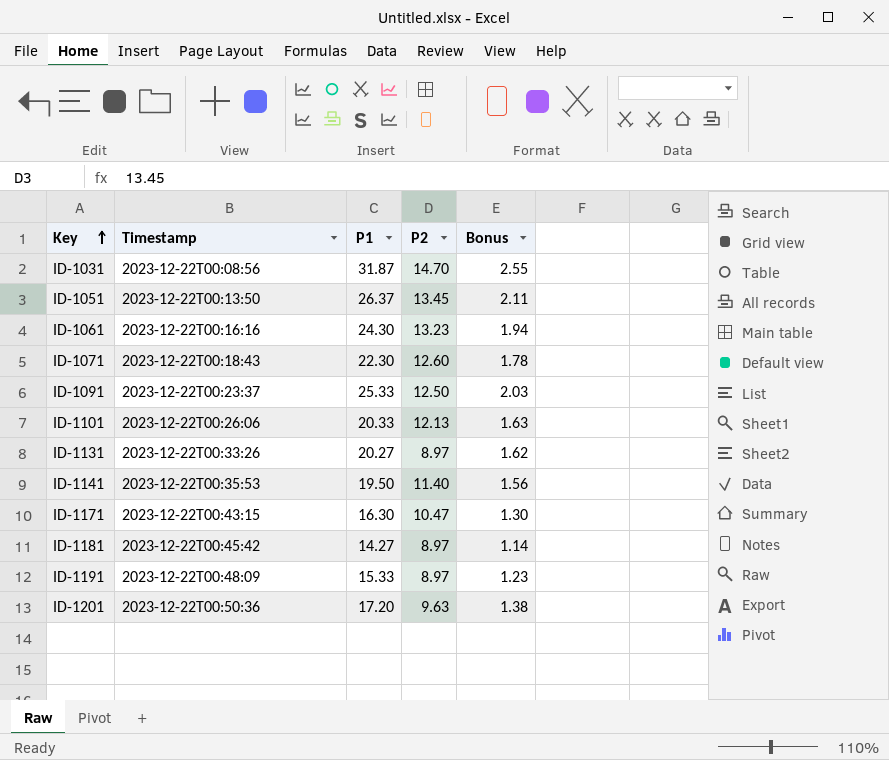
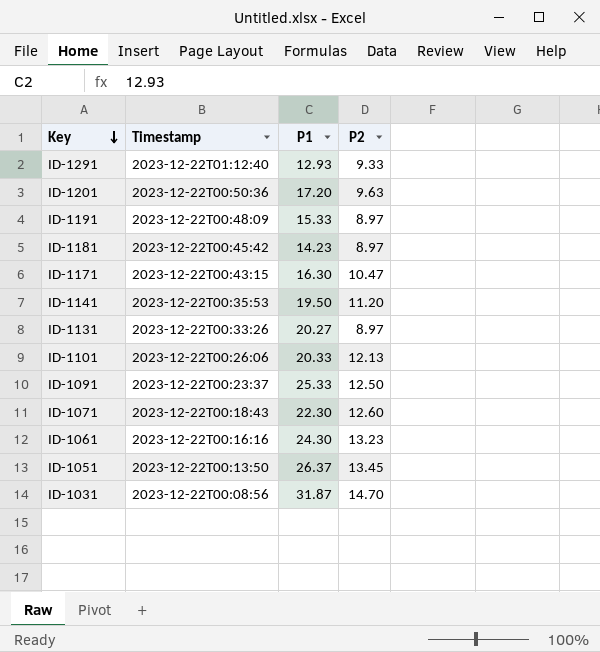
row order: Key ascending -> Key descending
column Bonus | formula: [P1] * 0.08 -> none
row ID-1291: none -> 2023-12-22T01:12:40 | 12.93 | 9.33
ID-1181 | P1: 14.27 -> 14.23
ID-1141 | P2: 11.40 -> 11.20

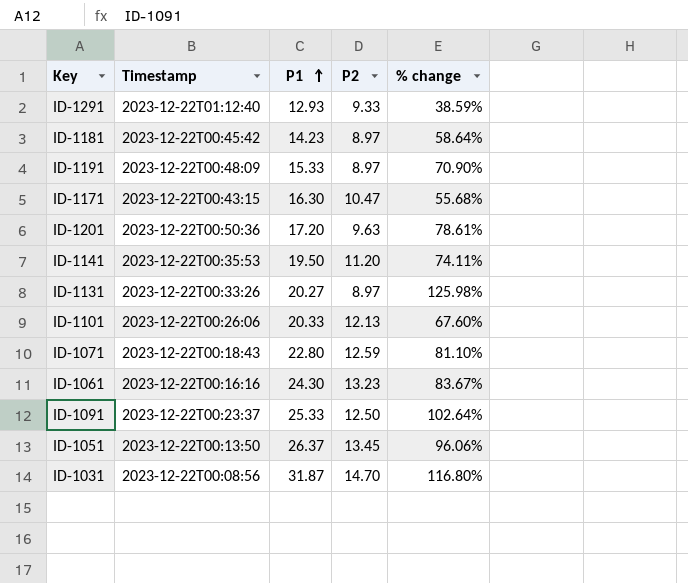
row order: Key descending -> P1 ascending
column % change | formula: none -> ([P1] - [P2]) / [P2]
ID-1071 | P1: 22.30 -> 22.80
ID-1071 | P2: 12.60 -> 12.59

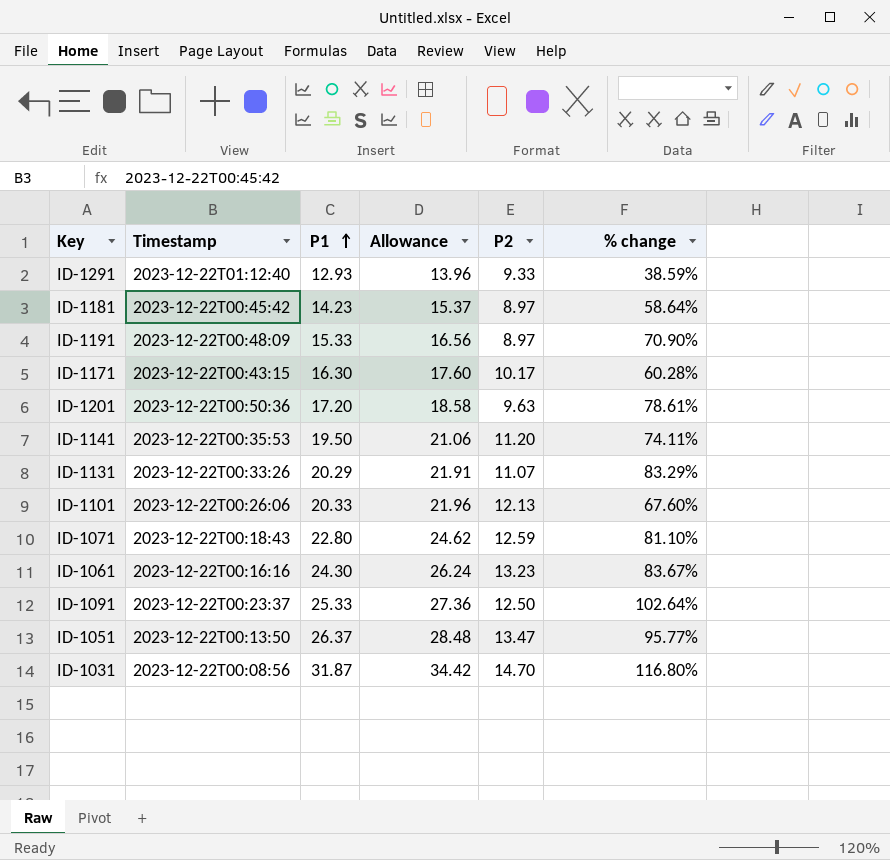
column Allowance | formula: none -> [P1] * 1.08
ID-1171 | P2: 10.47 -> 10.17
ID-1171 | % change: 55.68% -> 60.28%
ID-1131 | P1: 20.27 -> 20.29
ID-1131 | P2: 8.97 -> 11.07
ID-1131 | % change: 125.98% -> 83.29%
ID-1051 | P2: 13.45 -> 13.47
ID-1051 | % change: 96.06% -> 95.77%

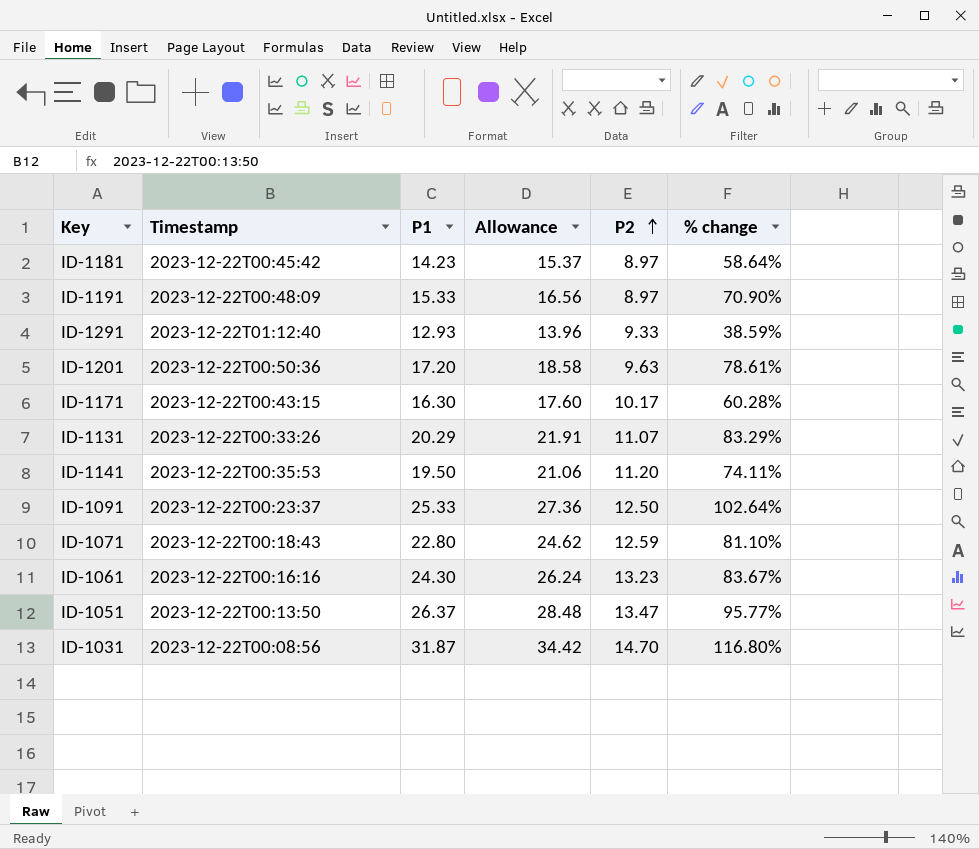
row order: P1 ascending -> P2 ascending
row ID-1101: 2023-12-22T00:26:06 | 20.33 | 21.96 | 12.13 | 67.60% -> none

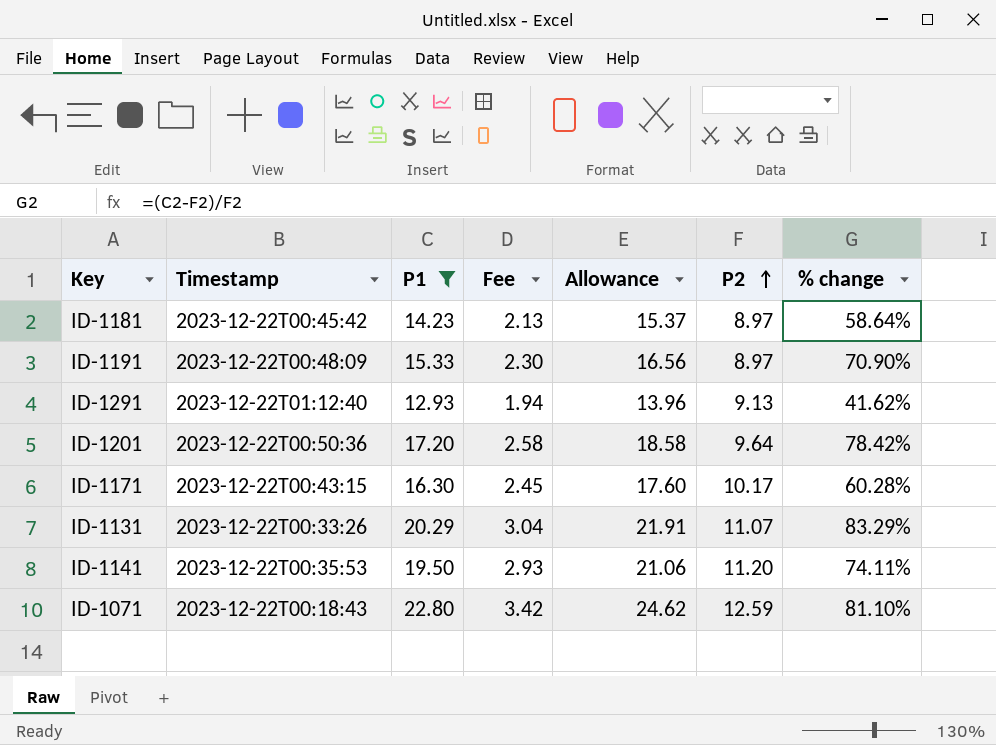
filter: none -> P1 <= 22.80
column Fee | formula: none -> [P1] * 0.15
ID-1291 | P2: 9.33 -> 9.13
ID-1291 | % change: 38.59% -> 41.62%
ID-1201 | P2: 9.63 -> 9.64
ID-1201 | % change: 78.61% -> 78.42%

